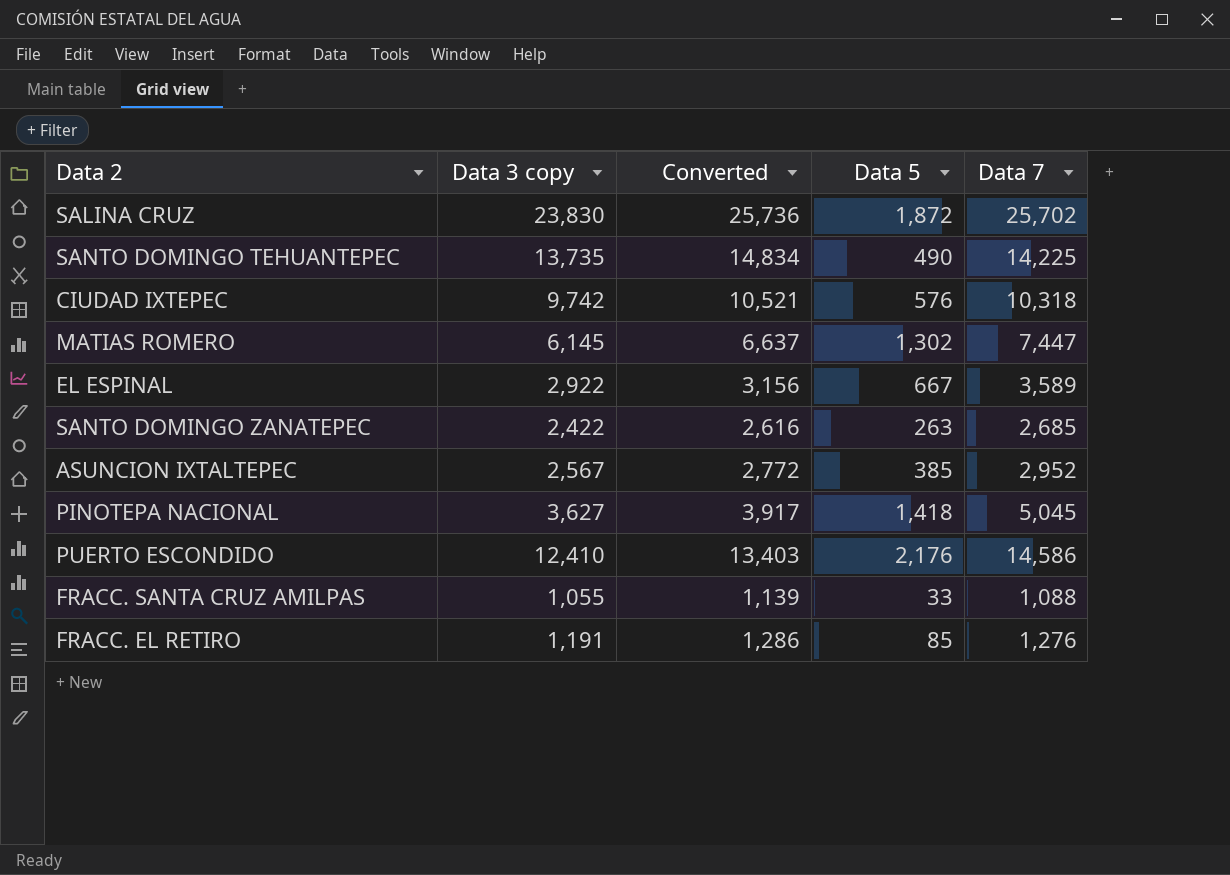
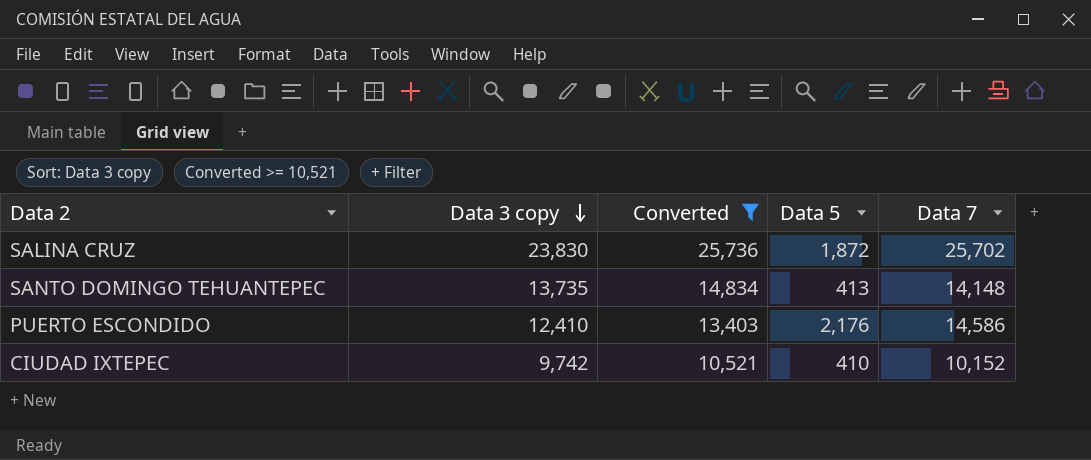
filter: none -> Converted >= 10,521
row order: none -> Data 3 copy descending
SANTO DOMINGO TEHUANTEPEC | Data 5: 490 -> 413
SANTO DOMINGO TEHUANTEPEC | Data 7: 14,225 -> 14,148
CIUDAD IXTEPEC | Data 5: 576 -> 410
CIUDAD IXTEPEC | Data 7: 10,318 -> 10,152

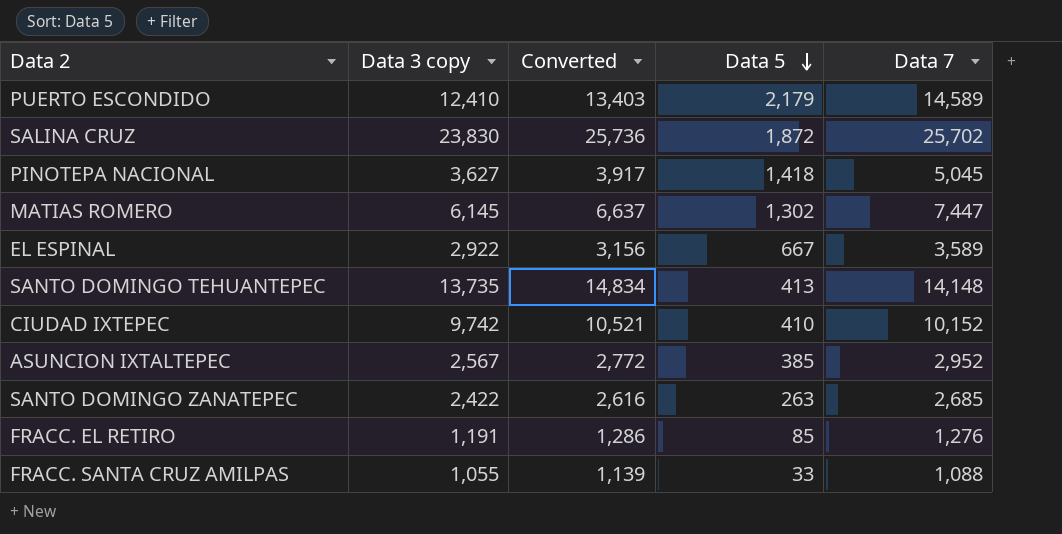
filter: Converted >= 10,521 -> none
row order: Data 3 copy descending -> Data 5 descending
PUERTO ESCONDIDO | Data 5: 2,176 -> 2,179
PUERTO ESCONDIDO | Data 7: 14,586 -> 14,589

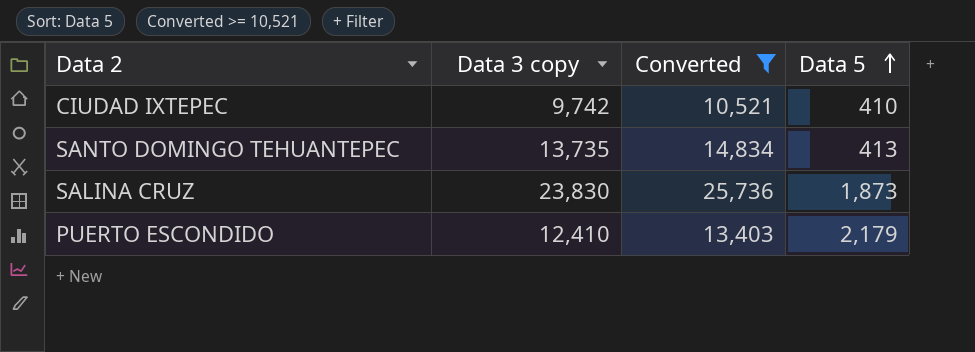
filter: none -> Converted >= 10,521
row order: Data 5 descending -> Data 5 ascending
column Data 7 | formula: [Data 3 copy] + [Data 5] -> none
SALINA CRUZ | Data 5: 1,872 -> 1,873

